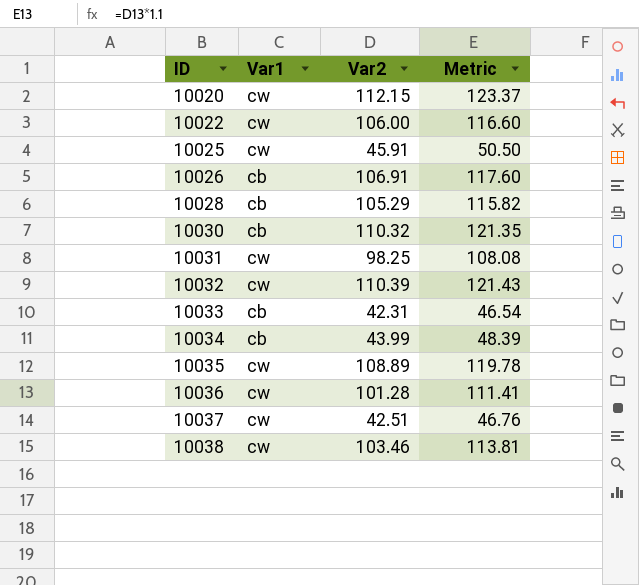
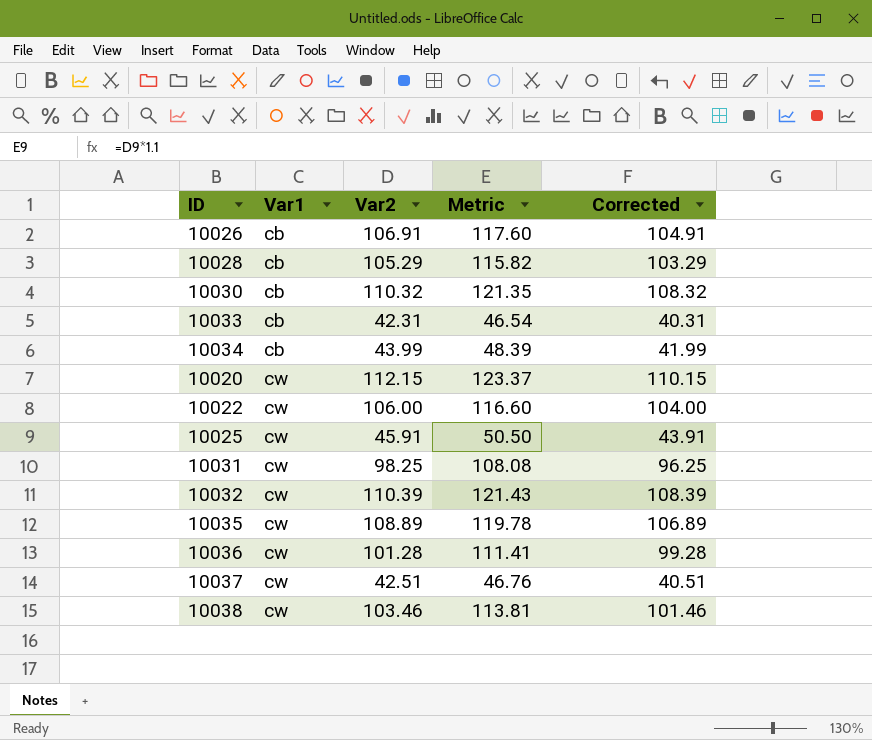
row order: ID ascending -> Var1 ascending
column Corrected | formula: none -> [Var2] - 2

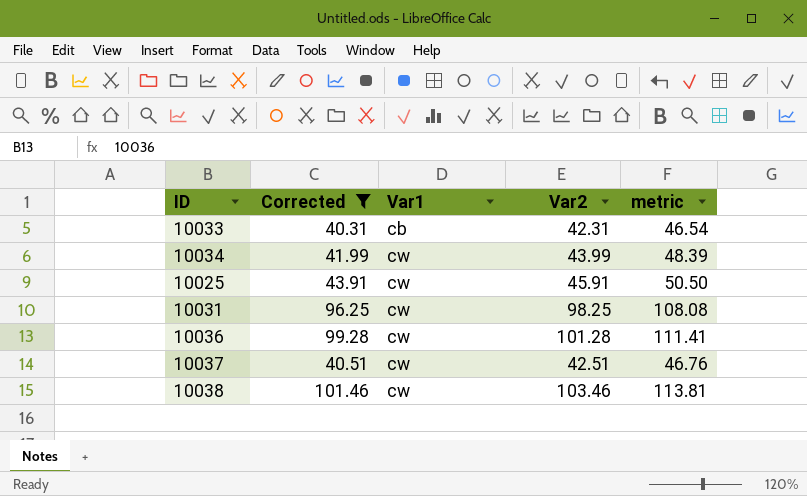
filter: none -> Corrected <= 101.46
column Corrected | position: 5 -> 2
column name: Metric -> metric
10034 | Var1: cb -> cw

